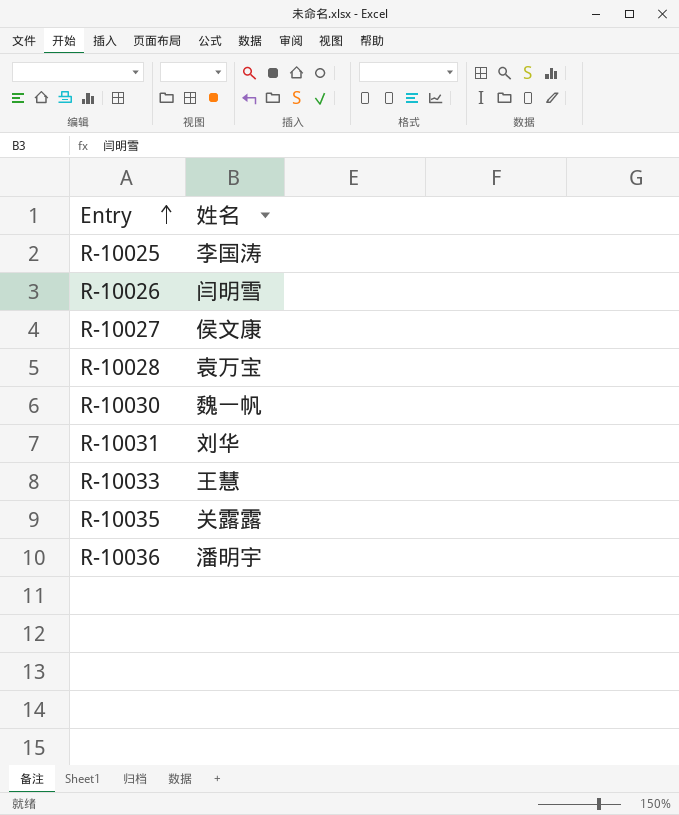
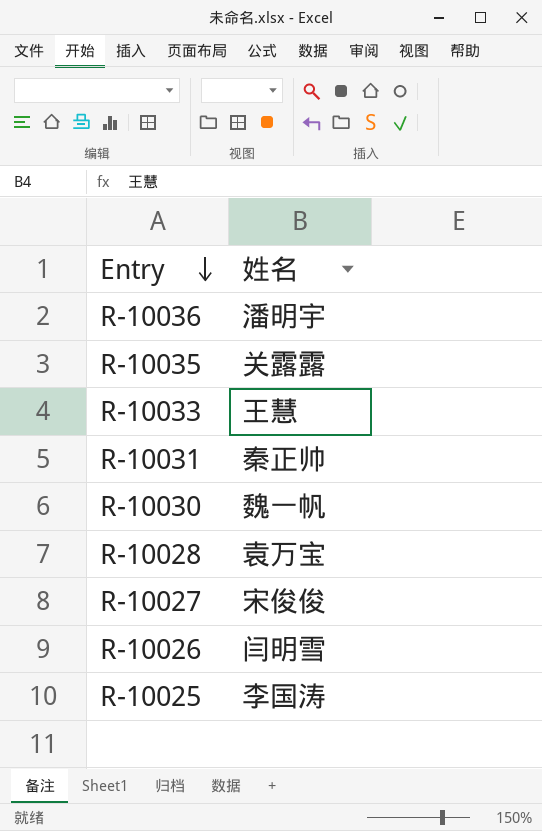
row order: Entry ascending -> Entry descending
R-10031 | 姓名: 刘华 -> 秦正帅
R-10027 | 姓名: 侯文康 -> 宋俊俊

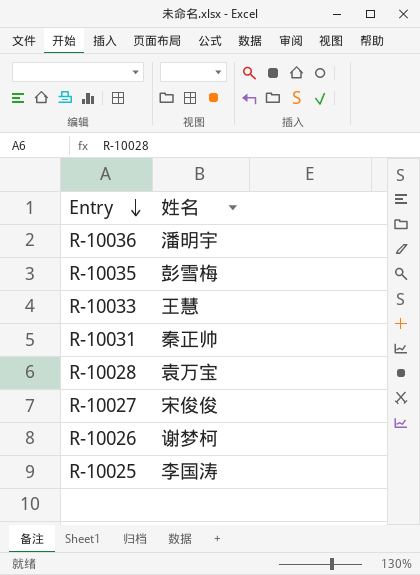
row R-10030: 魏一帆 -> none
R-10035 | 姓名: 关露露 -> 彭雪梅
R-10026 | 姓名: 闫明雪 -> 谢梦柯

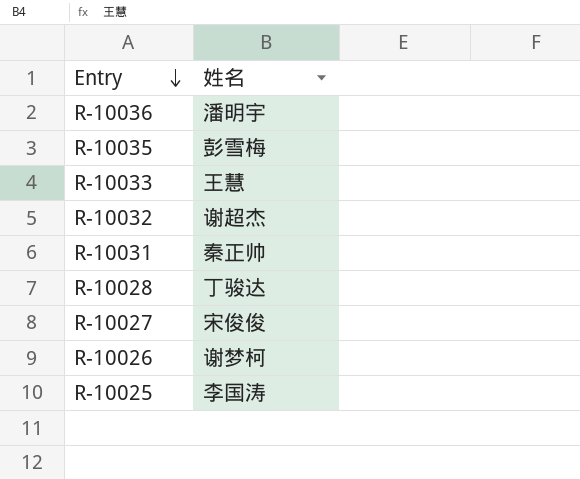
row R-10032: none -> 谢超杰
R-10028 | 姓名: 袁万宝 -> 丁骏达

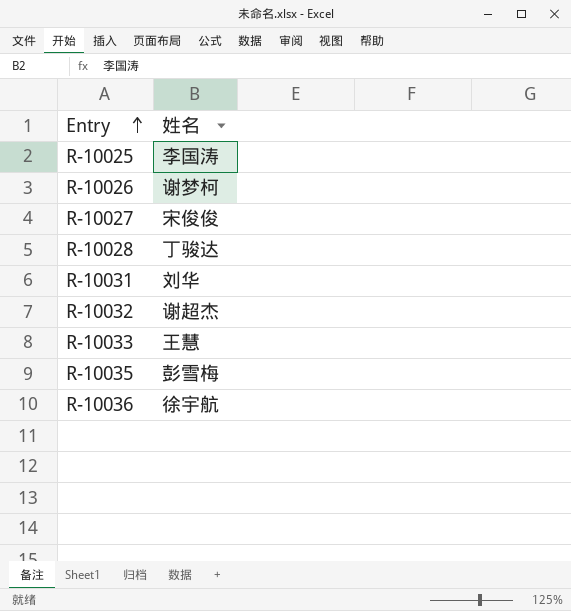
row order: Entry descending -> Entry ascending
R-10031 | 姓名: 秦正帅 -> 刘华
R-10036 | 姓名: 潘明宇 -> 徐宇航

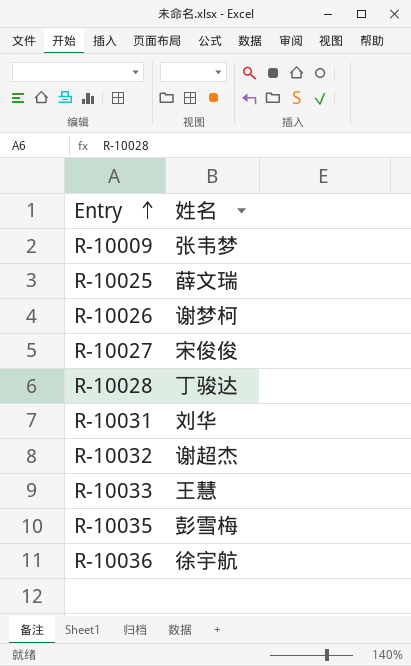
row R-10009: none -> 张韦梦
R-10025 | 姓名: 李国涛 -> 薛文瑞

